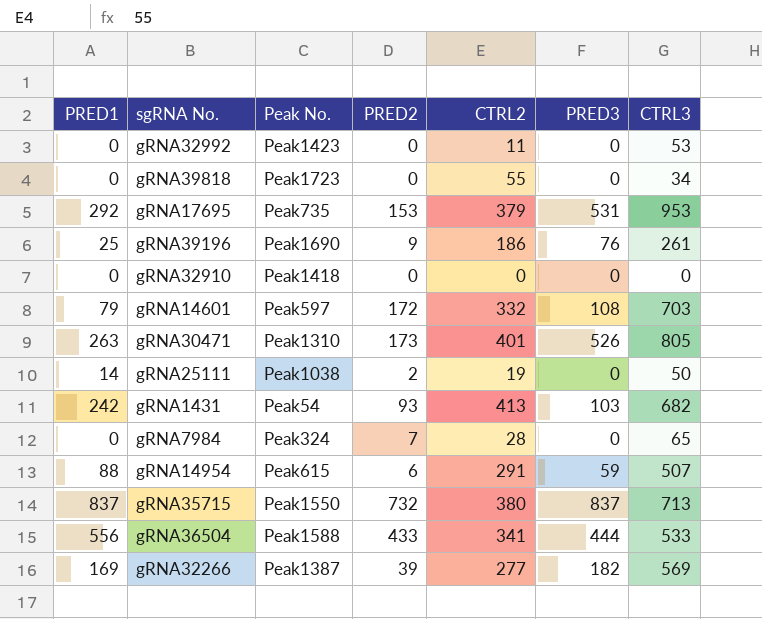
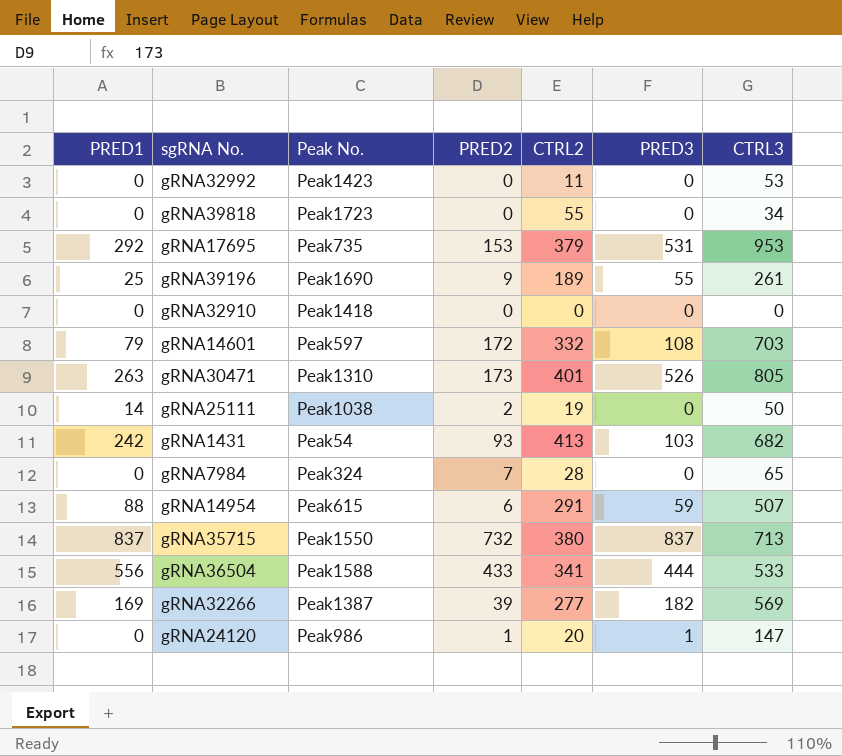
gRNA39196 | CTRL2: 186 -> 189
gRNA39196 | PRED3: 76 -> 55
row gRNA24120: none -> 0 | Peak986 | 1 | 20 | 1 | 147

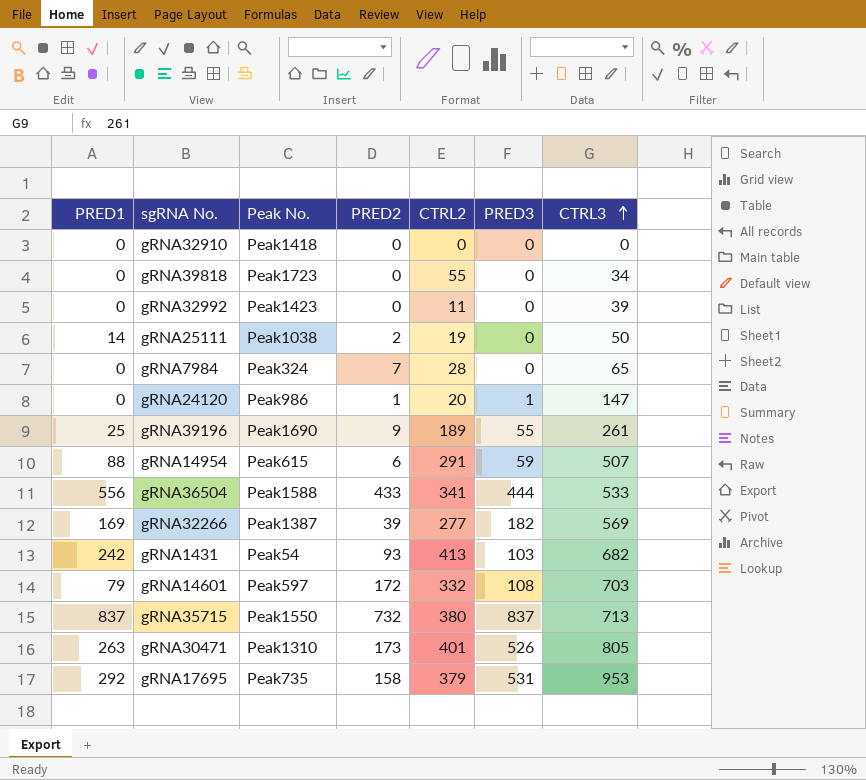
row order: none -> CTRL3 ascending
gRNA32992 | CTRL3: 53 -> 39
gRNA17695 | PRED2: 153 -> 158

